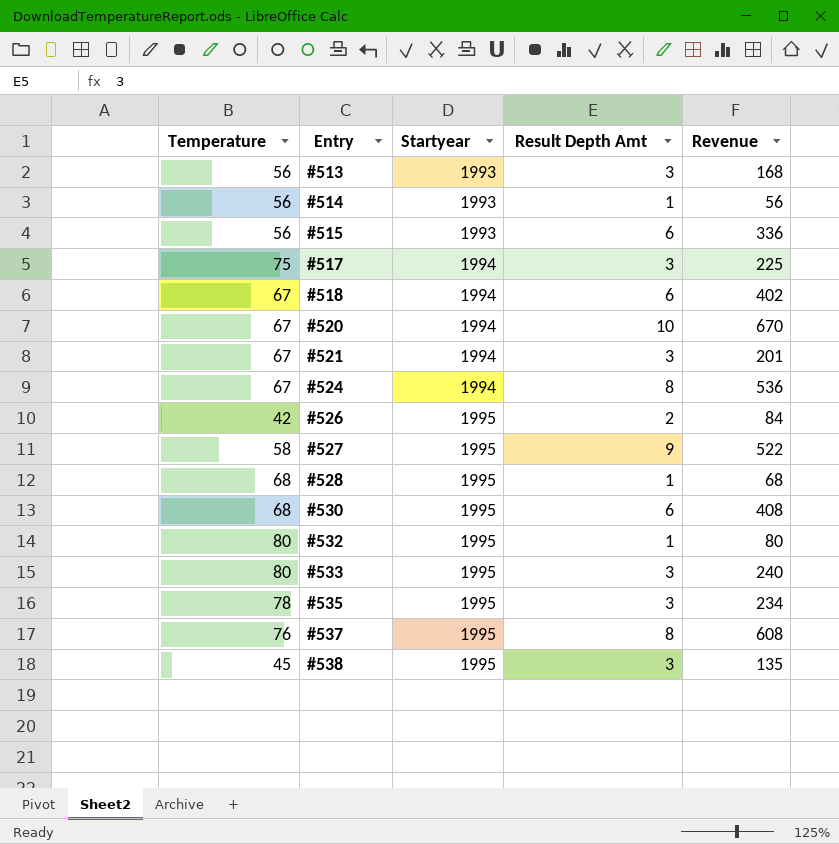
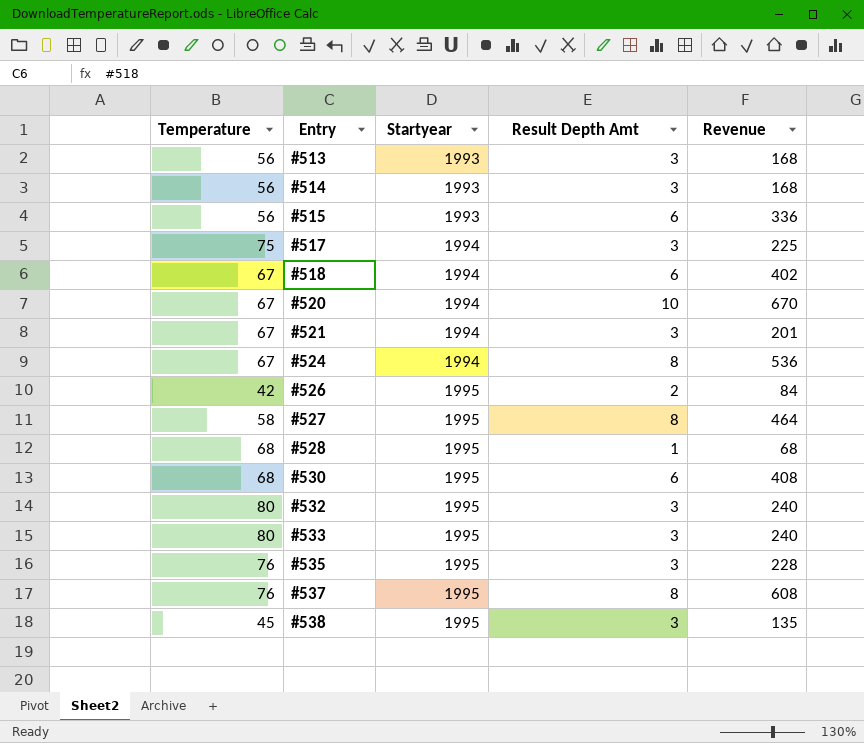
#514 | Result Depth Amt: 1 -> 3
#514 | Revenue: 56 -> 168
#527 | Result Depth Amt: 9 -> 8
#527 | Revenue: 522 -> 464
#532 | Result Depth Amt: 1 -> 3
#532 | Revenue: 80 -> 240
#535 | Temperature: 78 -> 76
#535 | Revenue: 234 -> 228

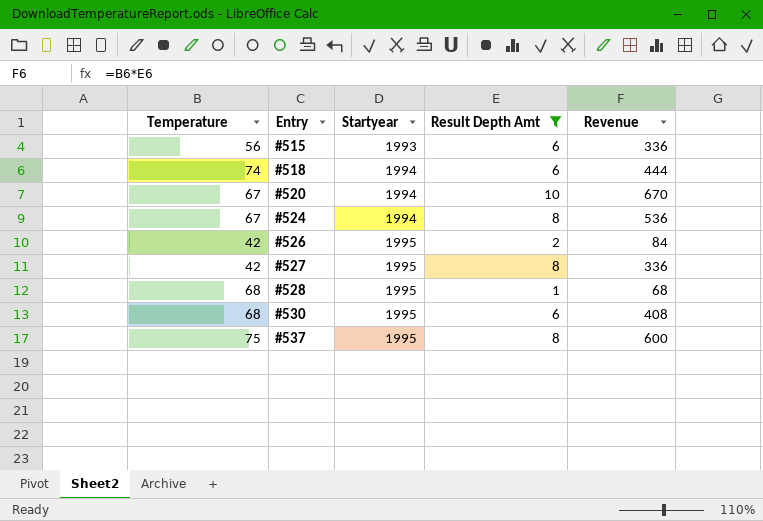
filter: none -> Result Depth Amt != 3
#518 | Temperature: 67 -> 74
#518 | Revenue: 402 -> 444
#527 | Temperature: 58 -> 42
#527 | Revenue: 464 -> 336
#537 | Temperature: 76 -> 75
#537 | Revenue: 608 -> 600

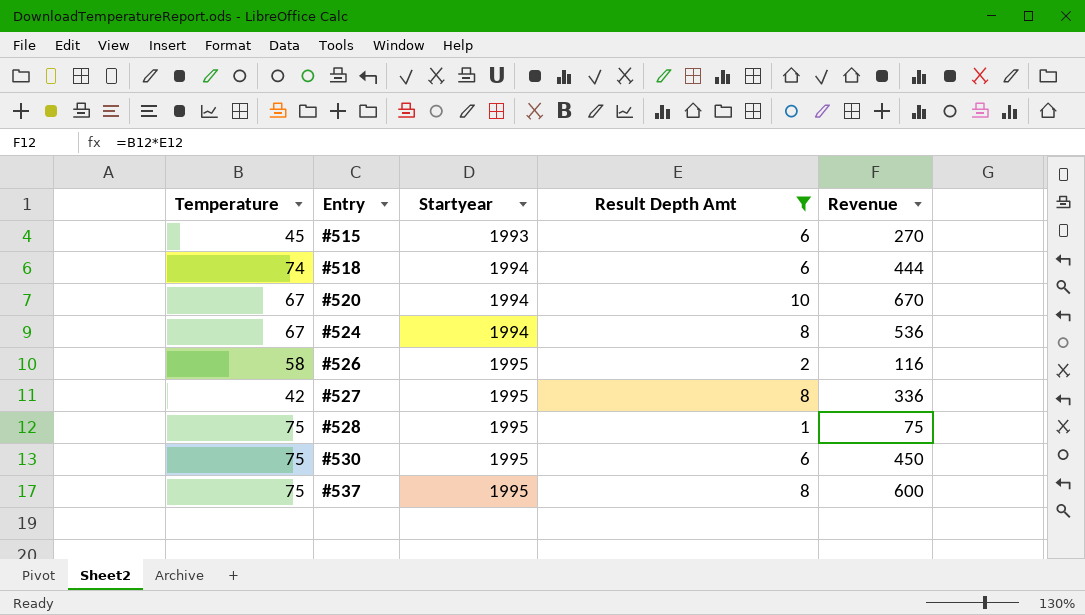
#515 | Temperature: 56 -> 45
#515 | Revenue: 336 -> 270
#526 | Temperature: 42 -> 58
#526 | Revenue: 84 -> 116
#528 | Temperature: 68 -> 75
#528 | Revenue: 68 -> 75
#530 | Temperature: 68 -> 75
#530 | Revenue: 408 -> 450

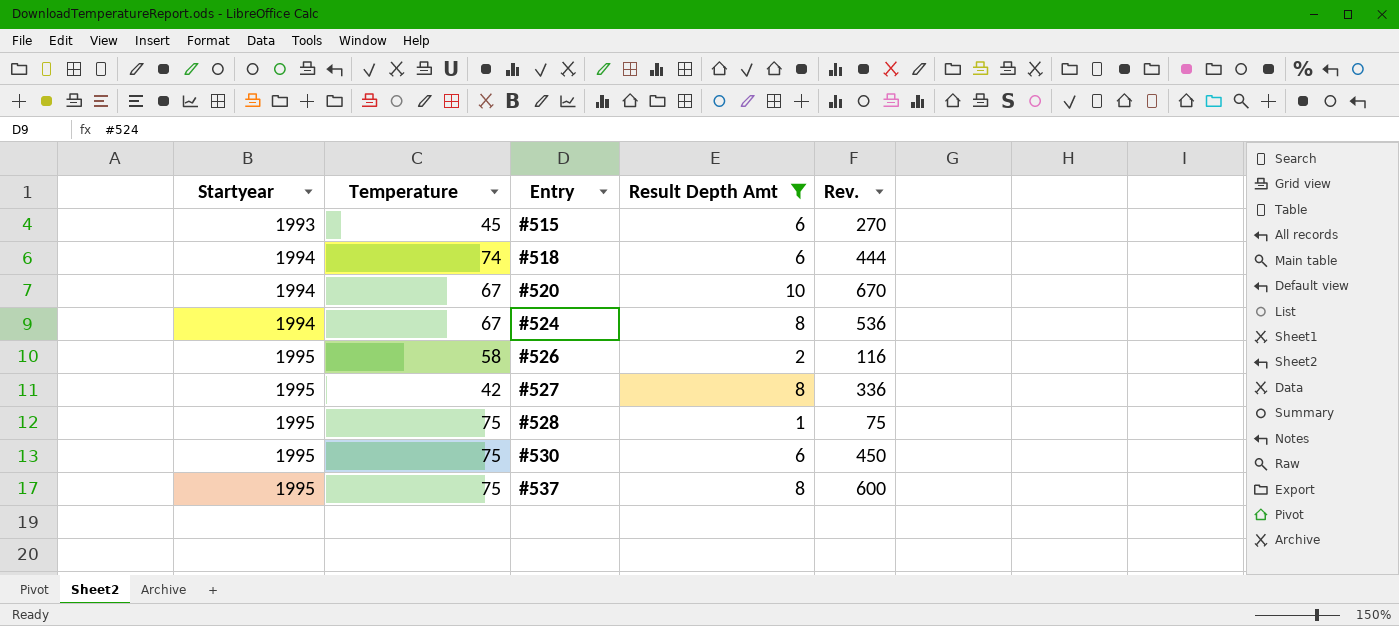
column Startyear | position: 3 -> 1
column name: Revenue -> Rev.

